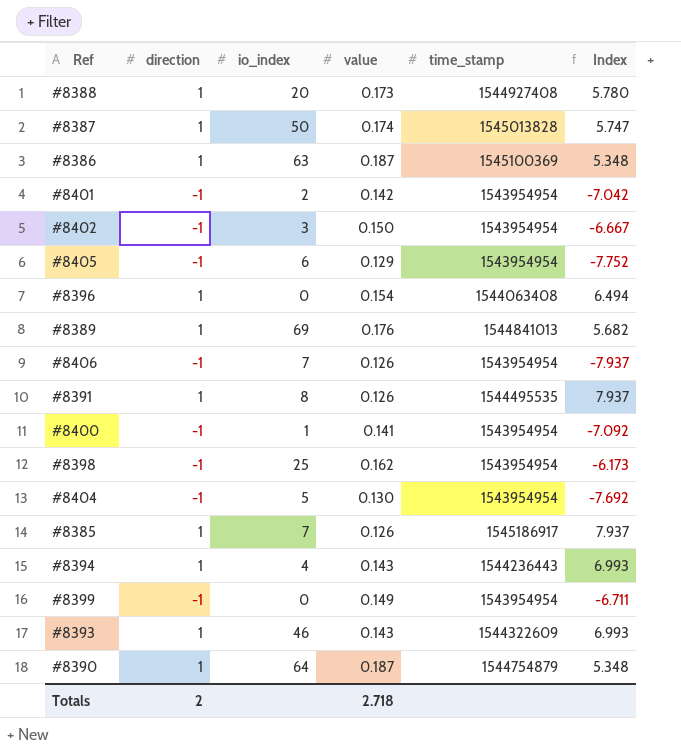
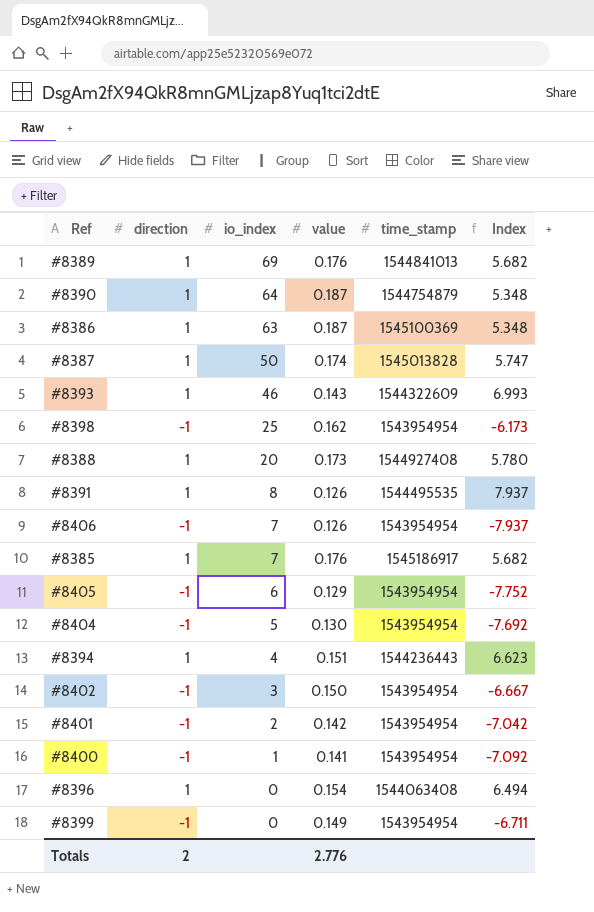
row order: none -> io_index descending
#8385 | value: 0.126 -> 0.176
#8385 | Index: 7.937 -> 5.682
#8394 | value: 0.143 -> 0.151
#8394 | Index: 6.993 -> 6.623
Totals | value: 2.718 -> 2.776

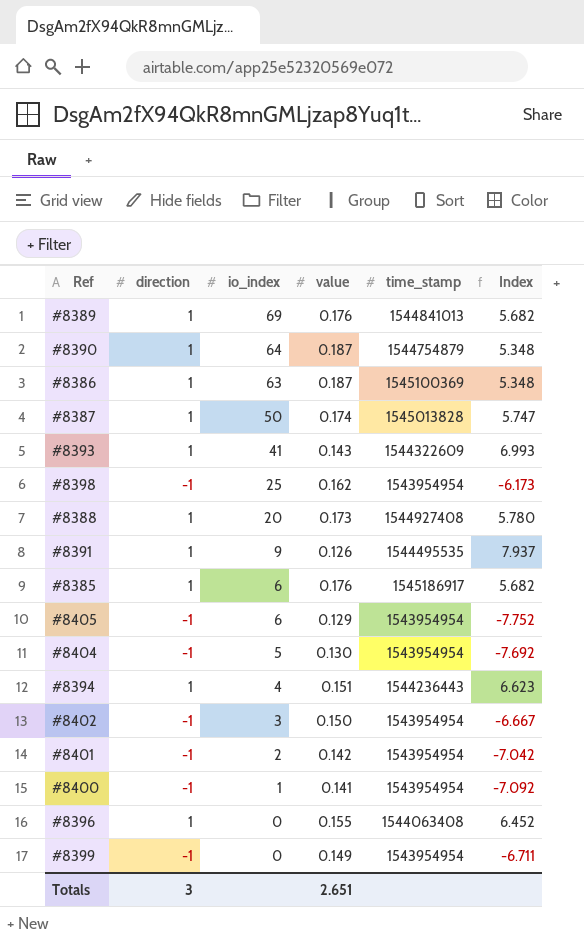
row #8406: -1 | 7 | 0.126 | 1543954954 | -7.937 -> none
#8393 | io_index: 46 -> 41
#8391 | io_index: 8 -> 9
#8385 | io_index: 7 -> 6
#8396 | value: 0.154 -> 0.155
#8396 | Index: 6.494 -> 6.452
Totals | direction: 2 -> 3
Totals | value: 2.776 -> 2.651

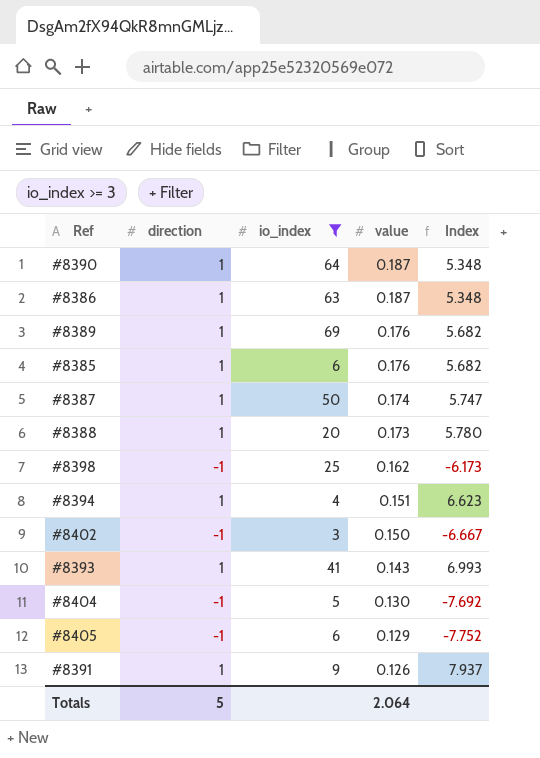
filter: none -> io_index >= 3
row order: io_index descending -> value descending
column time_stamp | position: 5 -> none
Totals | direction: 3 -> 5
Totals | value: 2.651 -> 2.064

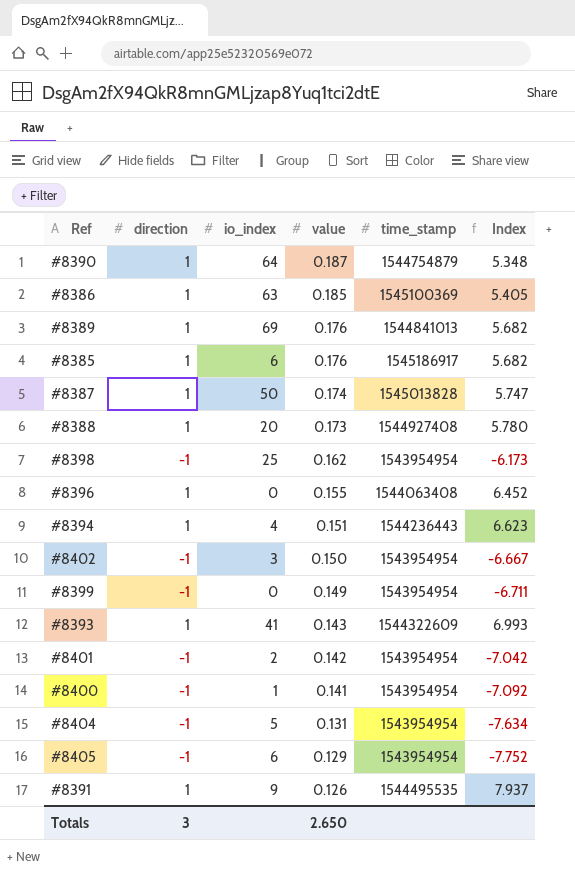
filter: io_index >= 3 -> none
column time_stamp | position: none -> 5
#8386 | value: 0.187 -> 0.185
#8386 | Index: 5.348 -> 5.405
#8404 | value: 0.130 -> 0.131
#8404 | Index: -7.692 -> -7.634
Totals | direction: 5 -> 3
Totals | value: 2.064 -> 2.650

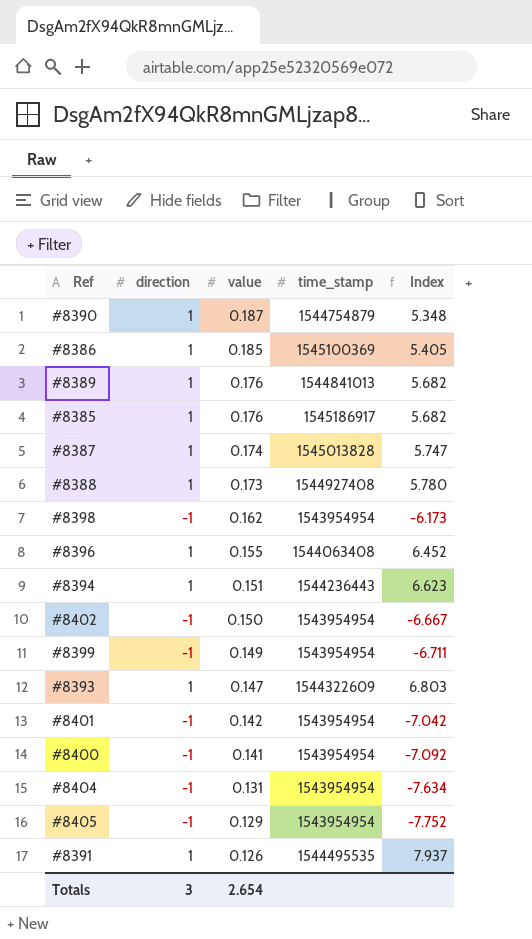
column io_index | position: 3 -> none
#8393 | value: 0.143 -> 0.147
#8393 | Index: 6.993 -> 6.803
Totals | value: 2.650 -> 2.654

